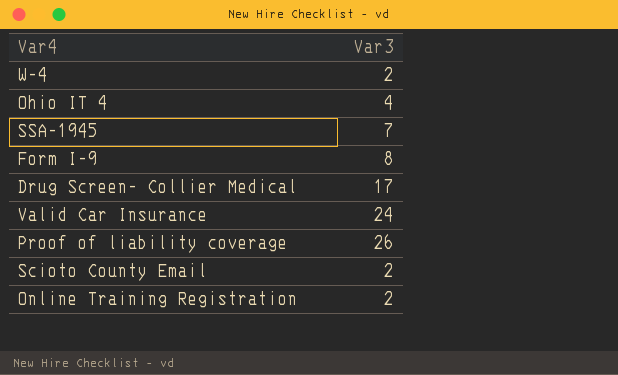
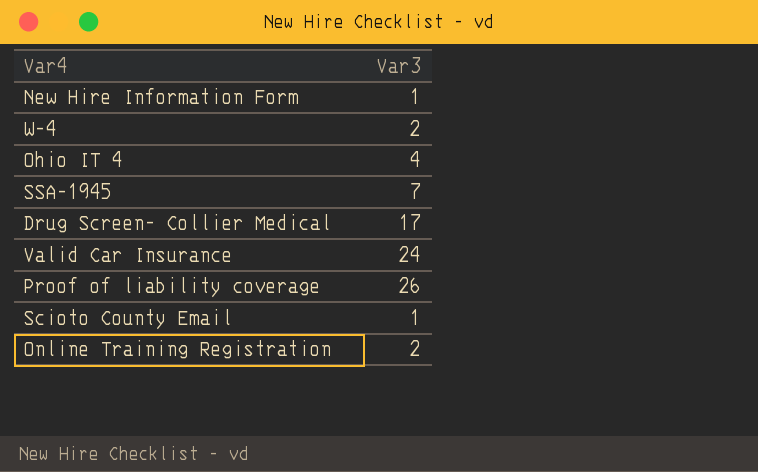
row Form I-9: 8 -> none
row New Hire Information Form: none -> 1
Scioto County Email | Var3: 2 -> 1

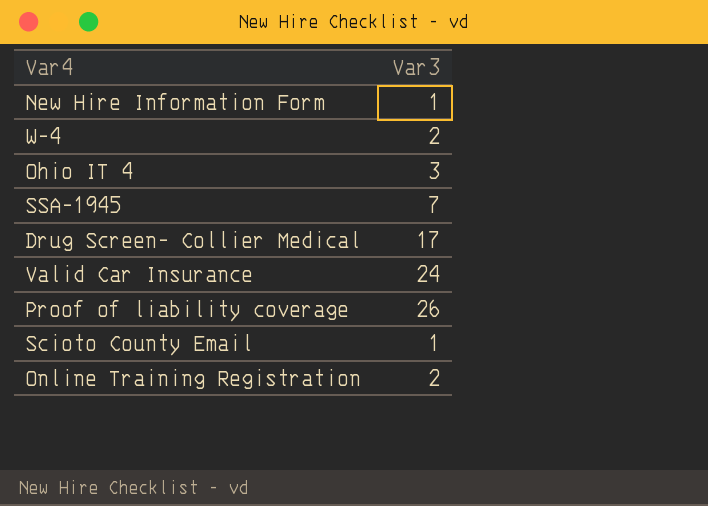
Ohio IT 4 | Var3: 4 -> 3

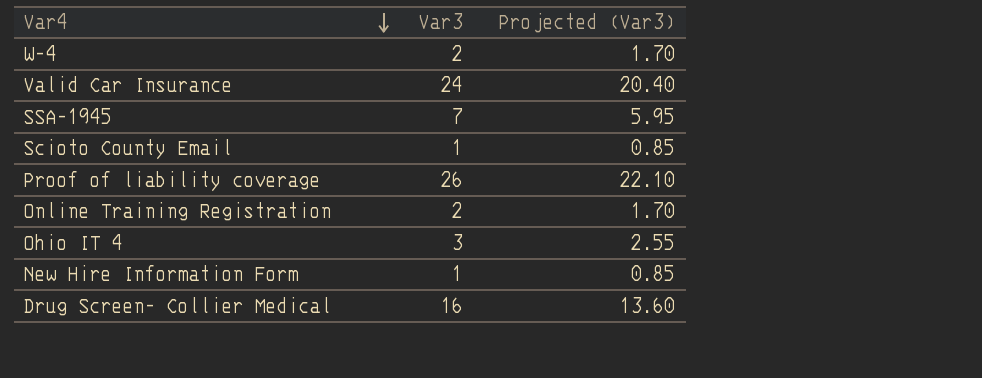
row order: none -> Var4 descending
column Projected (Var3) | formula: none -> [Var3] * 0.85
Drug Screen- Collier Medical | Var3: 17 -> 16

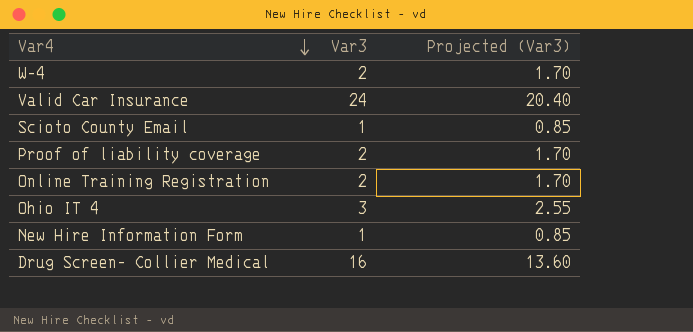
row SSA-1945: 7 | 5.95 -> none
Proof of liability coverage | Var3: 26 -> 2
Proof of liability coverage | Projected (Var3): 22.10 -> 1.70

